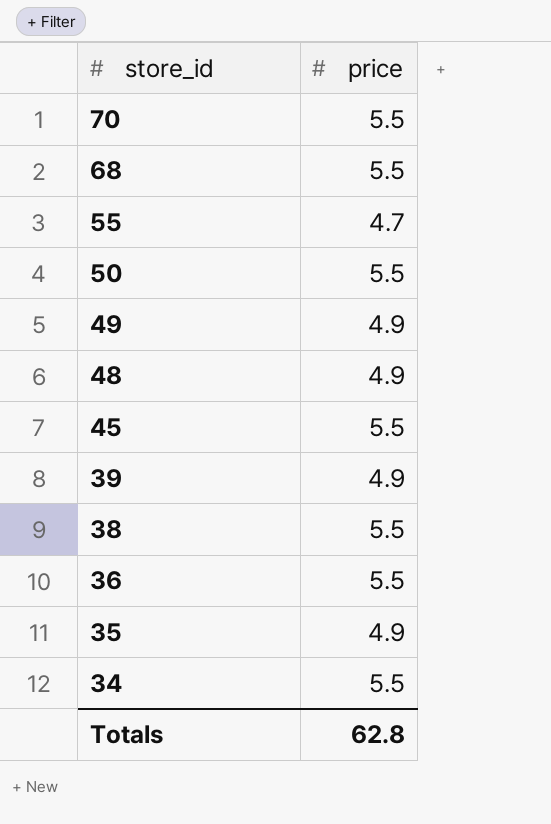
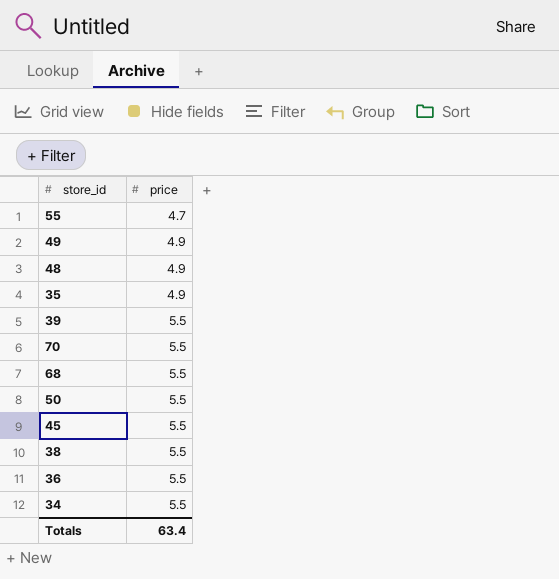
row order: store_id descending -> price ascending
39 | price: 4.9 -> 5.5
Totals | price: 62.8 -> 63.4

